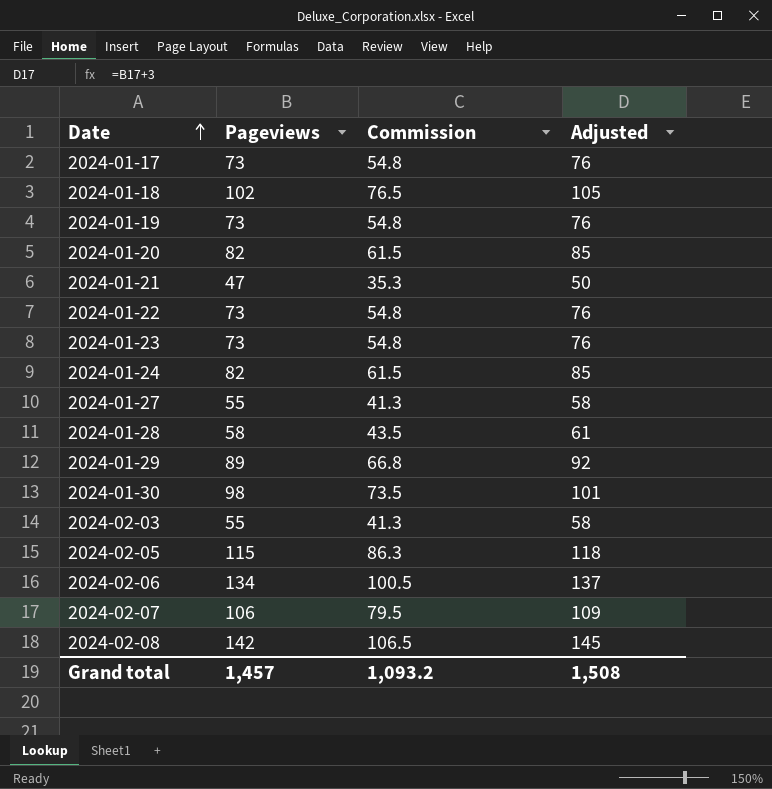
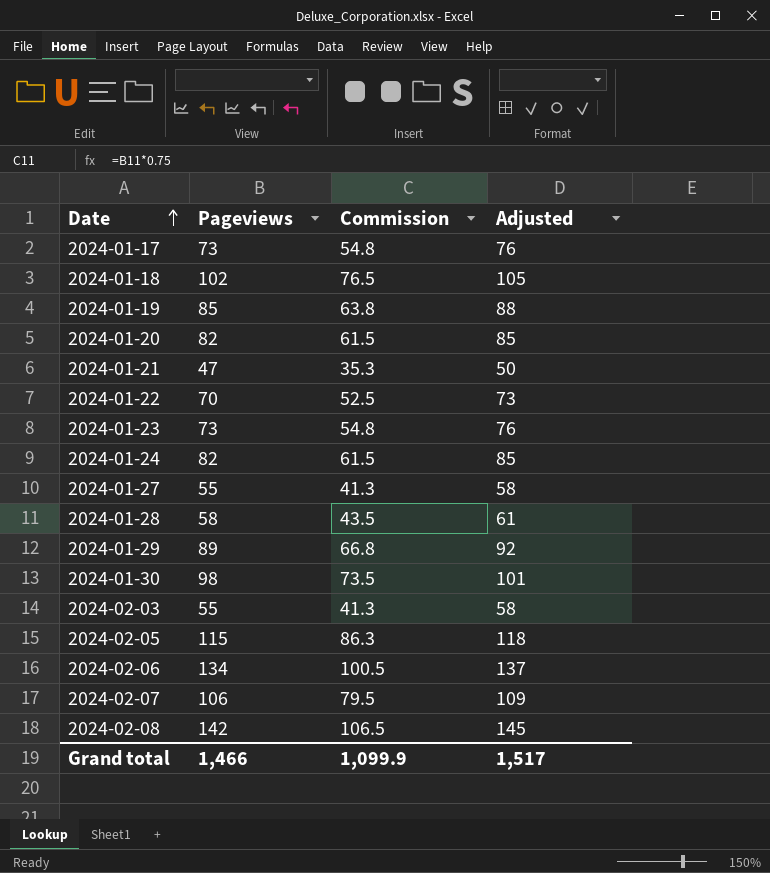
2024-01-19 | Pageviews: 73 -> 85
2024-01-19 | Commission: 54.8 -> 63.8
2024-01-19 | Adjusted: 76 -> 88
2024-01-22 | Pageviews: 73 -> 70
2024-01-22 | Commission: 54.8 -> 52.5
2024-01-22 | Adjusted: 76 -> 73
Grand total | Pageviews: 1,457 -> 1,466
Grand total | Commission: 1,093.2 -> 1,099.9
Grand total | Adjusted: 1,508 -> 1,517

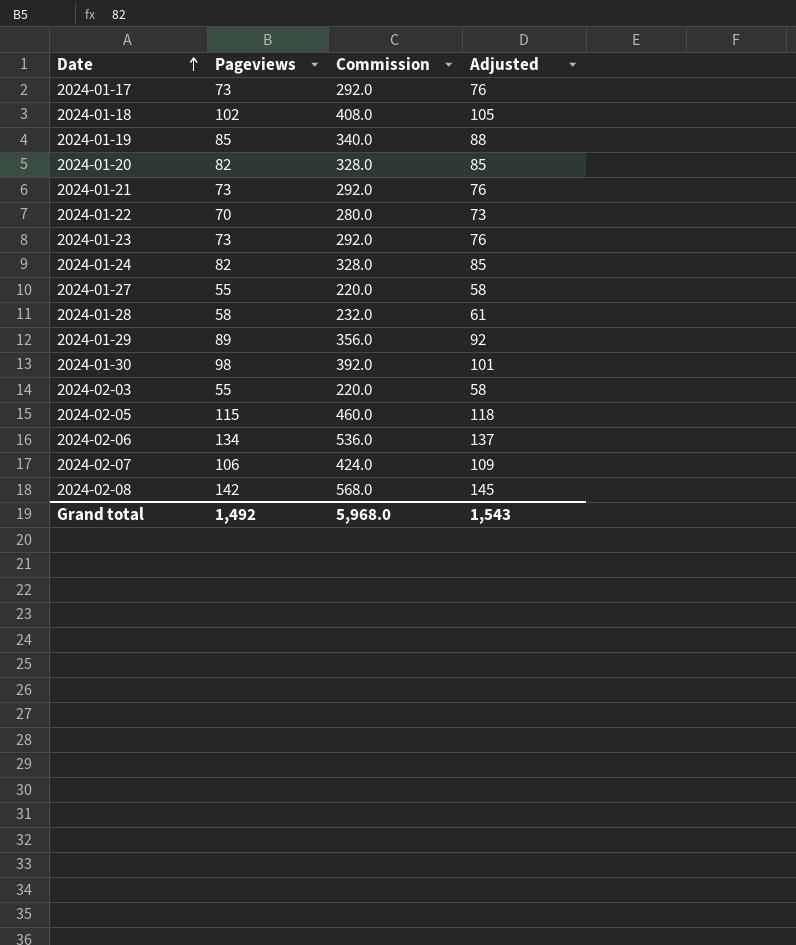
column Commission | formula: [Pageviews] * 0.75 -> [Pageviews] * 4
2024-01-21 | Pageviews: 47 -> 73
2024-01-21 | Adjusted: 50 -> 76
Grand total | Pageviews: 1,466 -> 1,492
Grand total | Commission: 1,099.9 -> 5,968.0
Grand total | Adjusted: 1,517 -> 1,543

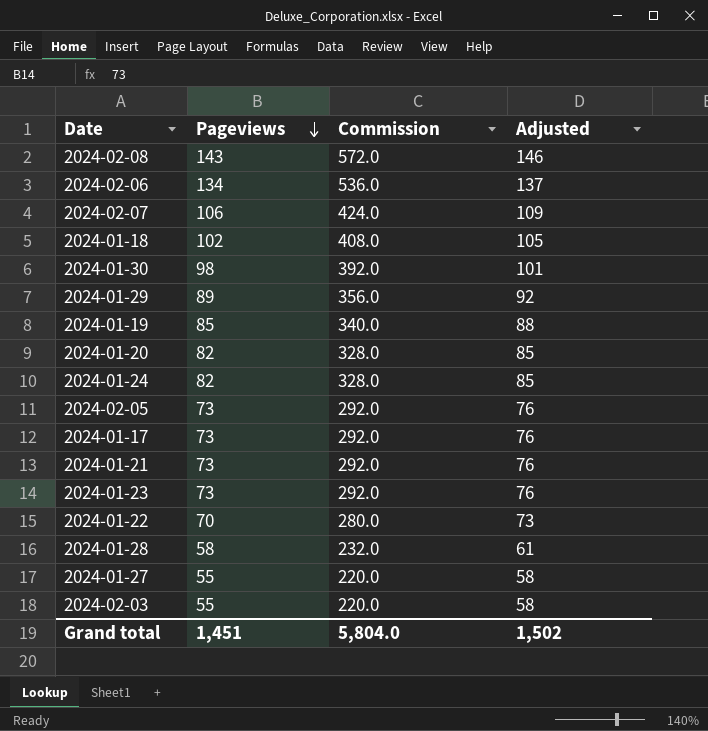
row order: Date ascending -> Pageviews descending
2024-02-08 | Pageviews: 142 -> 143
2024-02-08 | Commission: 568.0 -> 572.0
2024-02-08 | Adjusted: 145 -> 146
2024-02-05 | Pageviews: 115 -> 73
2024-02-05 | Commission: 460.0 -> 292.0
2024-02-05 | Adjusted: 118 -> 76
Grand total | Pageviews: 1,492 -> 1,451
Grand total | Commission: 5,968.0 -> 5,804.0
Grand total | Adjusted: 1,543 -> 1,502

